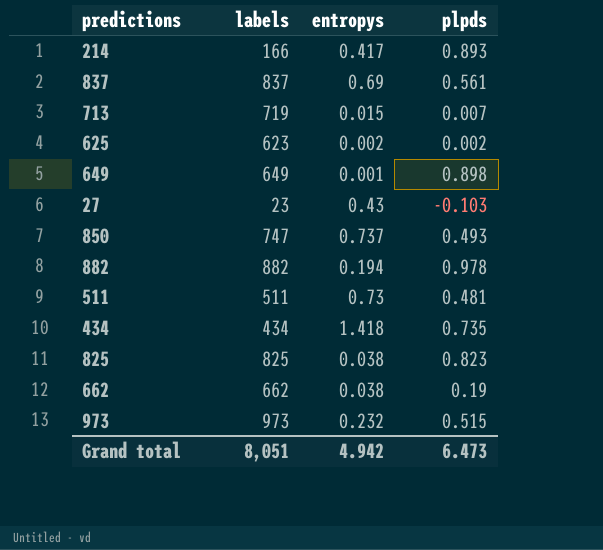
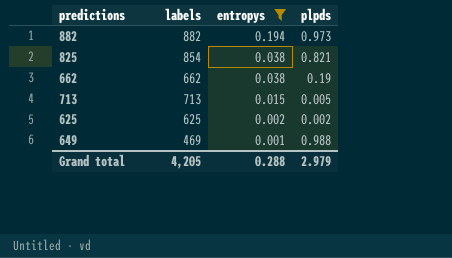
filter: none -> entropys <= 0.194
row order: none -> entropys descending
882 | plpds: 0.978 -> 0.973
825 | labels: 825 -> 854
825 | plpds: 0.823 -> 0.821
713 | labels: 719 -> 713
713 | plpds: 0.007 -> 0.005
625 | labels: 623 -> 625
649 | labels: 649 -> 469
649 | plpds: 0.898 -> 0.988
Grand total | labels: 8,051 -> 4,205
Grand total | entropys: 4.942 -> 0.288
Grand total | plpds: 6.473 -> 2.979

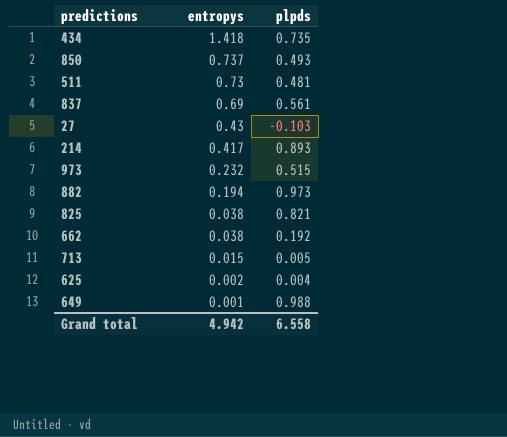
filter: entropys <= 0.194 -> none
column labels | position: 2 -> none
662 | plpds: 0.19 -> 0.192
625 | plpds: 0.002 -> 0.004
Grand total | entropys: 0.288 -> 4.942
Grand total | plpds: 2.979 -> 6.558

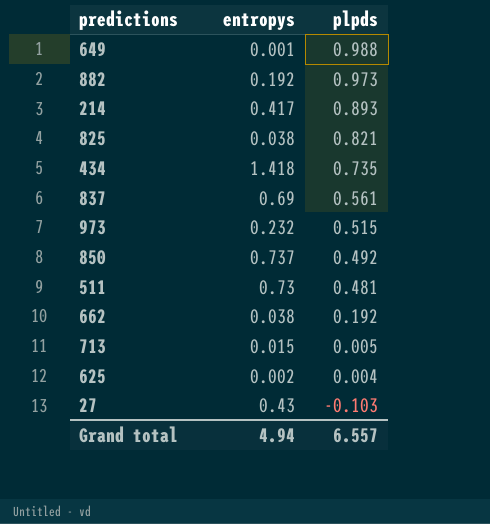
row order: entropys descending -> plpds descending
882 | entropys: 0.194 -> 0.192
850 | plpds: 0.493 -> 0.492
Grand total | entropys: 4.942 -> 4.94
Grand total | plpds: 6.558 -> 6.557

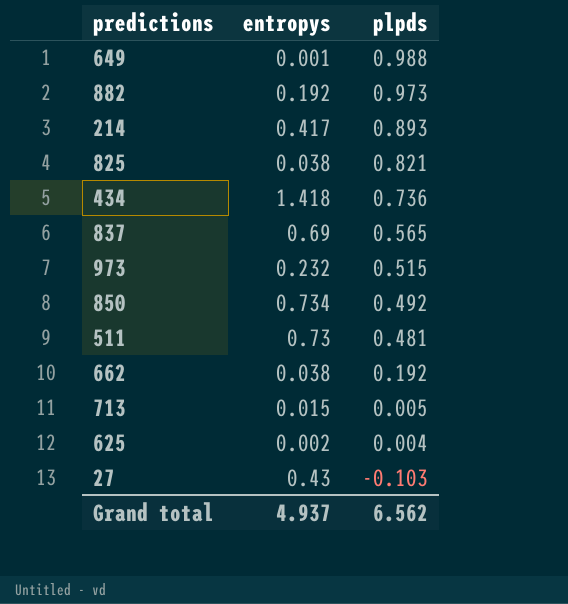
434 | plpds: 0.735 -> 0.736
837 | plpds: 0.561 -> 0.565
850 | entropys: 0.737 -> 0.734
Grand total | entropys: 4.94 -> 4.937
Grand total | plpds: 6.557 -> 6.562

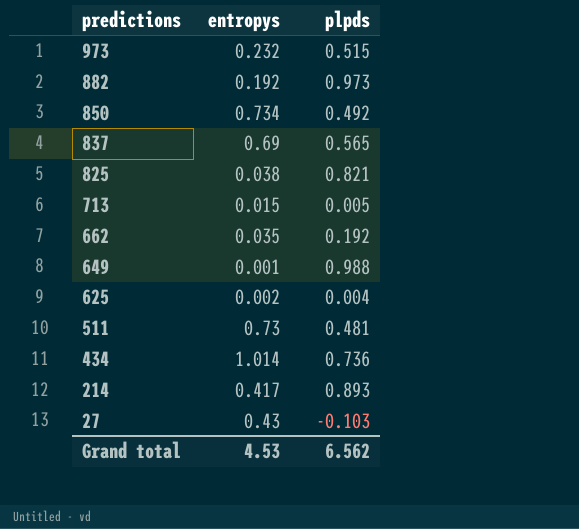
row order: plpds descending -> predictions descending
662 | entropys: 0.038 -> 0.035
434 | entropys: 1.418 -> 1.014
Grand total | entropys: 4.937 -> 4.53

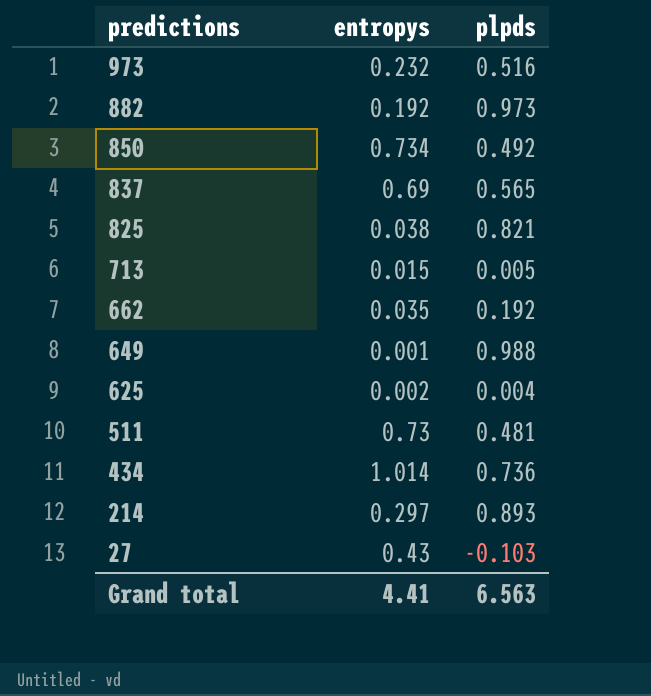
973 | plpds: 0.515 -> 0.516
214 | entropys: 0.417 -> 0.297
Grand total | entropys: 4.53 -> 4.41
Grand total | plpds: 6.562 -> 6.563

